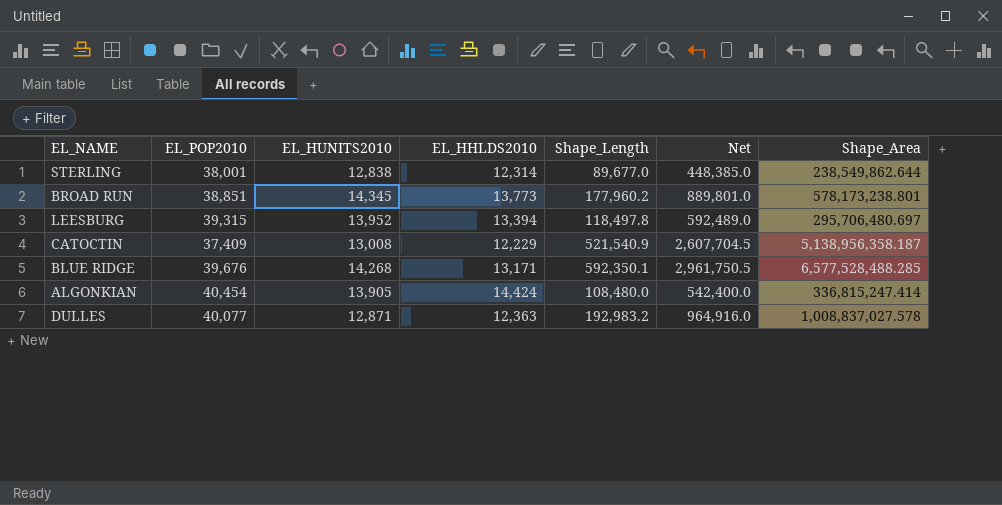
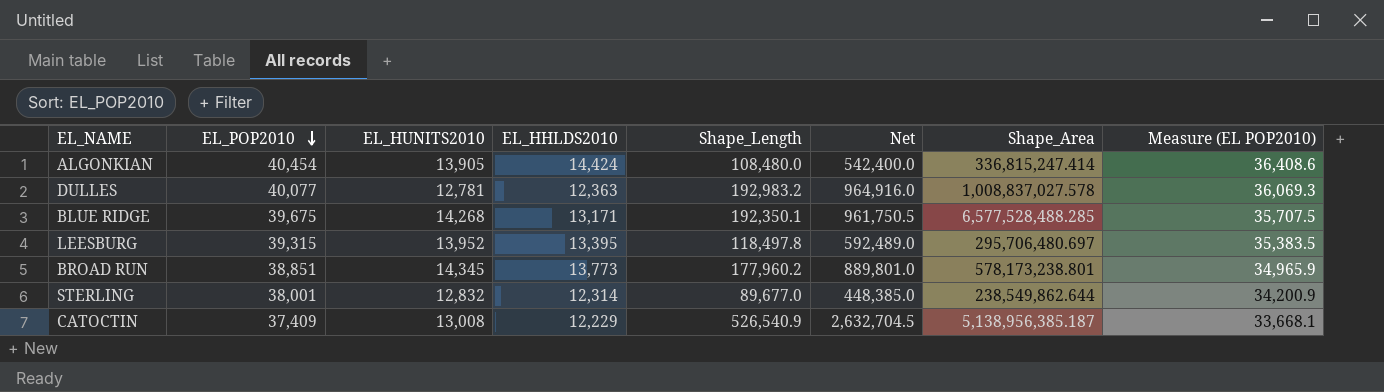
row order: none -> EL_POP2010 descending
column Measure (EL POP2010) | formula: none -> [EL_POP2010] * 0.9
DULLES | EL_HUNITS2010: 12,871 -> 12,781
BLUE RIDGE | EL_POP2010: 39,676 -> 39,675
BLUE RIDGE | Shape_Length: 592,350.1 -> 192,350.1
BLUE RIDGE | Net: 2,961,750.5 -> 961,750.5
LEESBURG | EL_HHLDS2010: 13,394 -> 13,395
STERLING | EL_HUNITS2010: 12,838 -> 12,832
CATOCTIN | Shape_Length: 521,540.9 -> 526,540.9
CATOCTIN | Net: 2,607,704.5 -> 2,632,704.5
CATOCTIN | Shape_Area: 5,138,956,358.187 -> 5,138,956,385.187

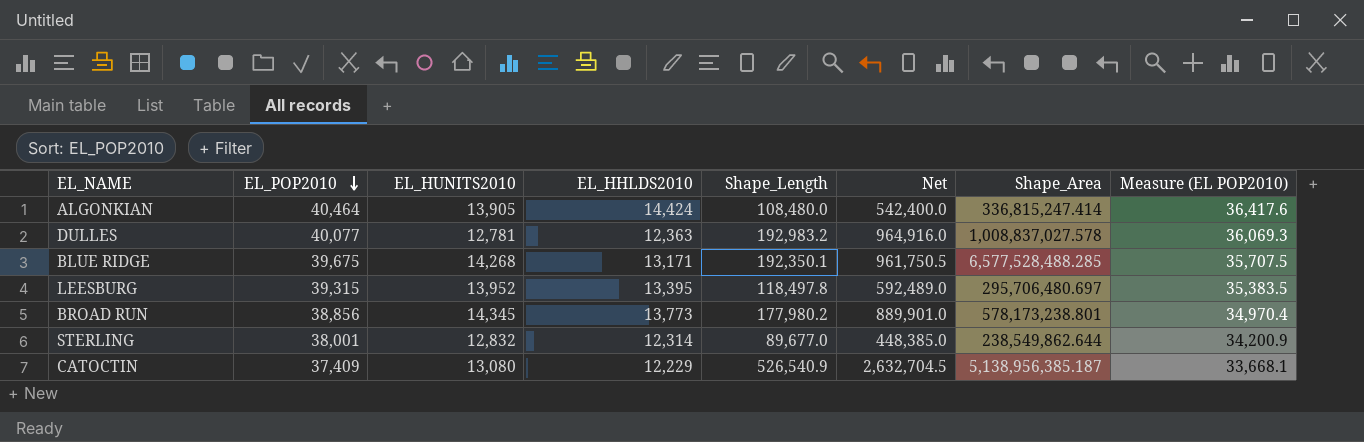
ALGONKIAN | EL_POP2010: 40,454 -> 40,464
ALGONKIAN | Measure (EL POP2010): 36,408.6 -> 36,417.6
BROAD RUN | EL_POP2010: 38,851 -> 38,856
BROAD RUN | Shape_Length: 177,960.2 -> 177,980.2
BROAD RUN | Net: 889,801.0 -> 889,901.0
BROAD RUN | Measure (EL POP2010): 34,965.9 -> 34,970.4
CATOCTIN | EL_HUNITS2010: 13,008 -> 13,080

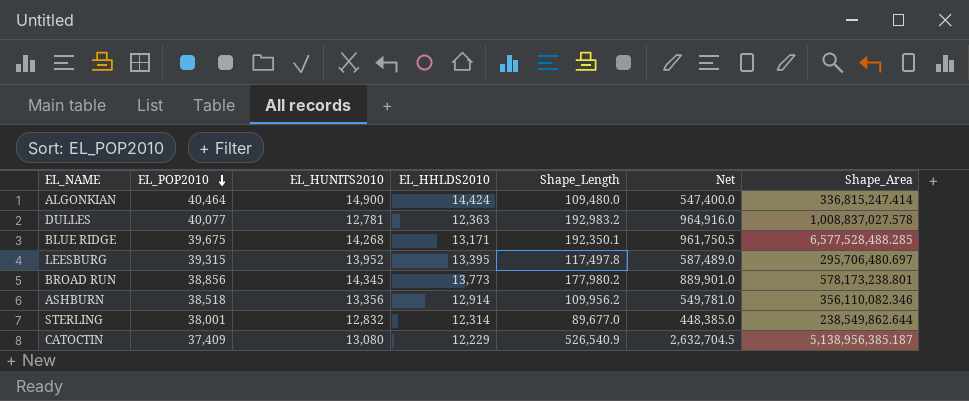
column Measure (EL POP2010) | formula: [EL_POP2010] * 0.9 -> none
ALGONKIAN | EL_HUNITS2010: 13,905 -> 14,900
ALGONKIAN | Shape_Length: 108,480.0 -> 109,480.0
ALGONKIAN | Net: 542,400.0 -> 547,400.0
LEESBURG | Shape_Length: 118,497.8 -> 117,497.8
LEESBURG | Net: 592,489.0 -> 587,489.0
row ASHBURN: none -> 38,518 | 13,356 | 12,914 | 109,956.2 | 549,781.0 | 356,110,082.346

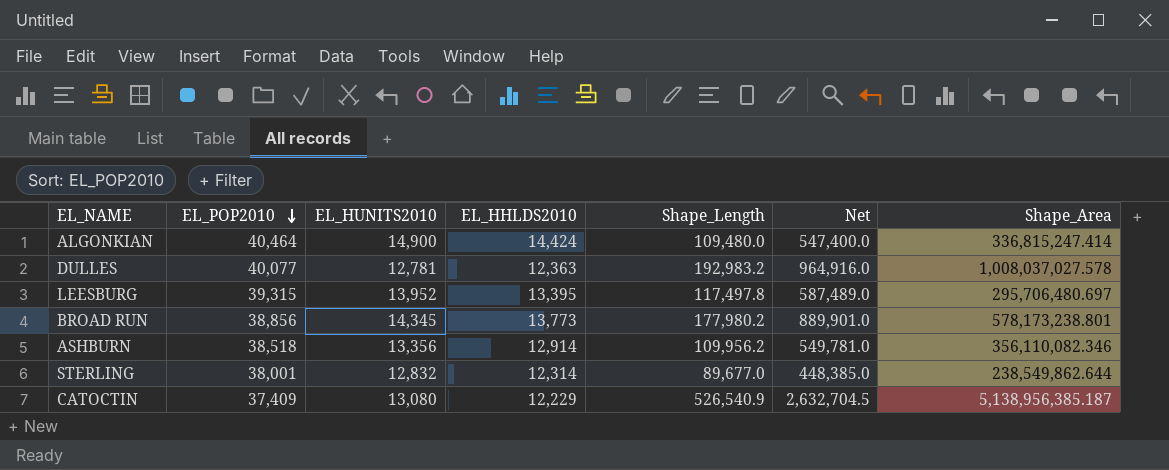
row BLUE RIDGE: 39,675 | 14,268 | 13,171 | 192,350.1 | 961,750.5 | 6,577,528,488.285 -> none
DULLES | Shape_Area: 1,008,837,027.578 -> 1,008,037,027.578

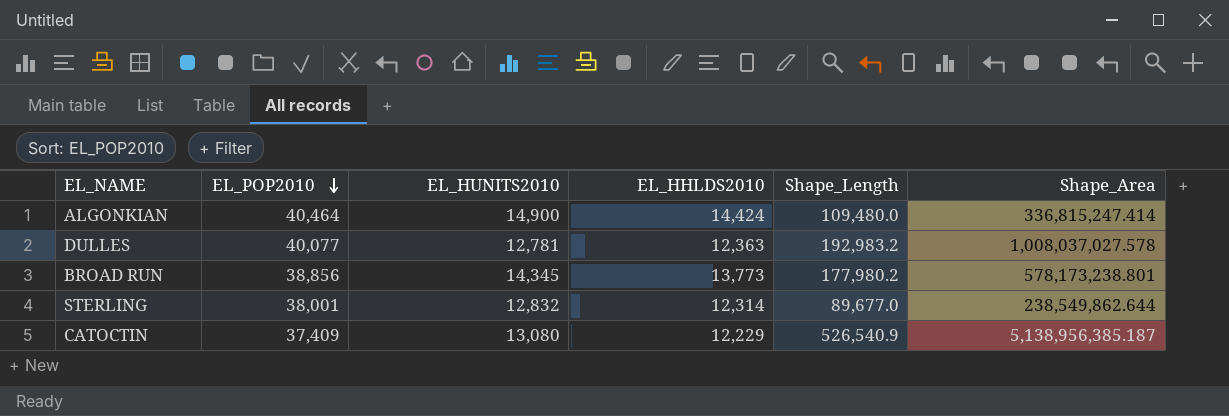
column Net | formula: [Shape_Length] * 5 -> none
row LEESBURG: 39,315 | 13,952 | 13,395 | 117,497.8 | 587,489.0 | 295,706,480.697 -> none
row ASHBURN: 38,518 | 13,356 | 12,914 | 109,956.2 | 549,781.0 | 356,110,082.346 -> none

